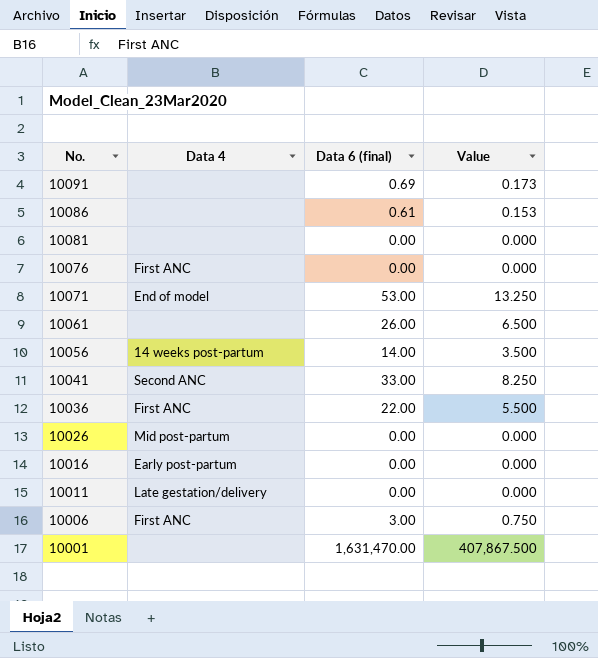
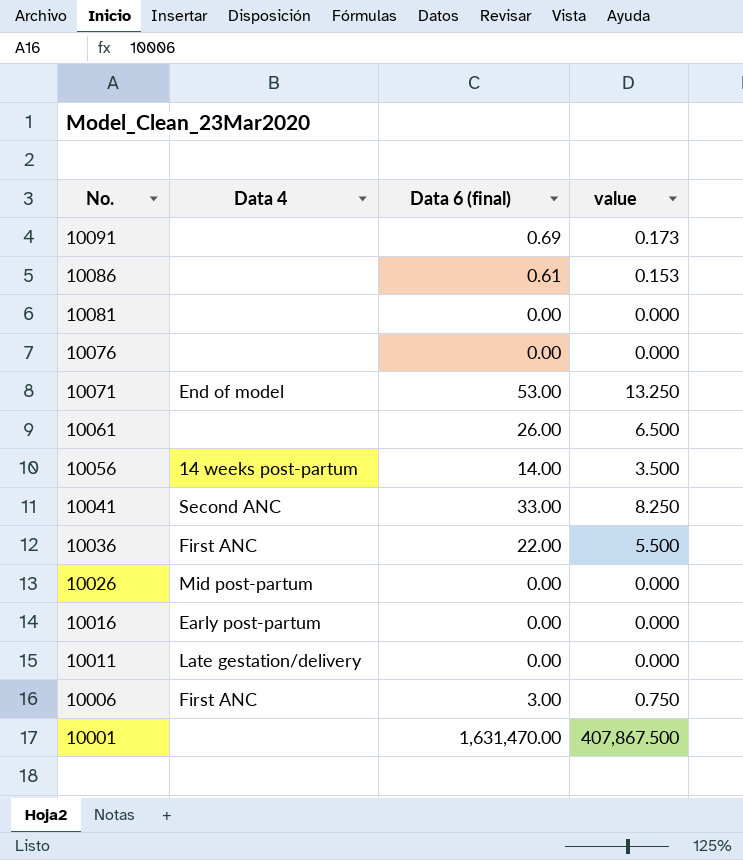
column name: Value -> value
10076 | Data 4: First ANC -> none

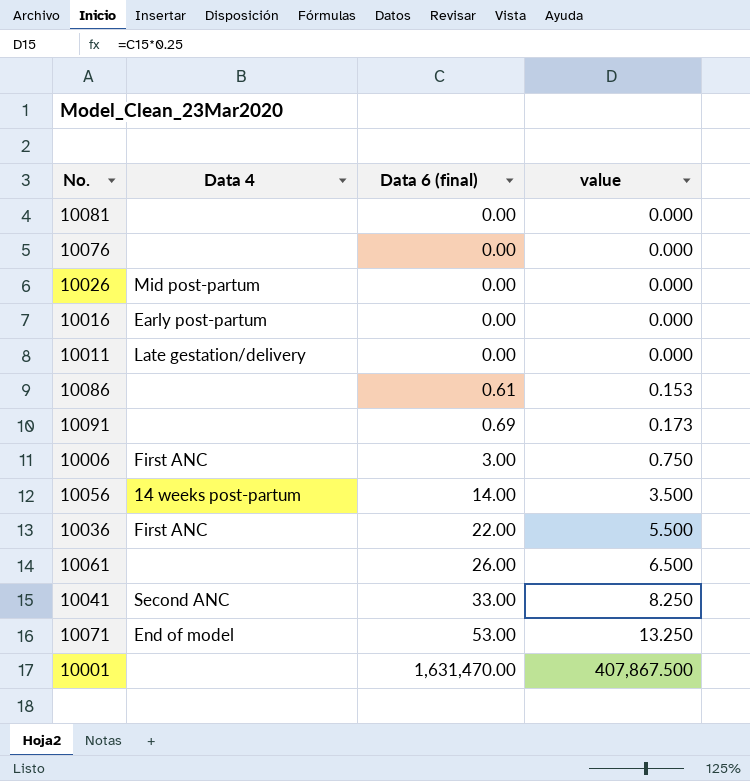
row order: No. descending -> Data 6 (final) ascending

